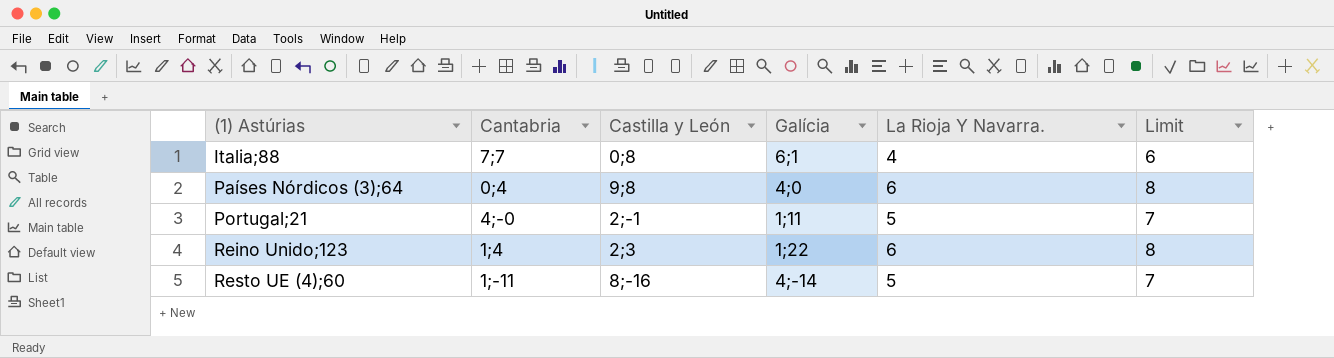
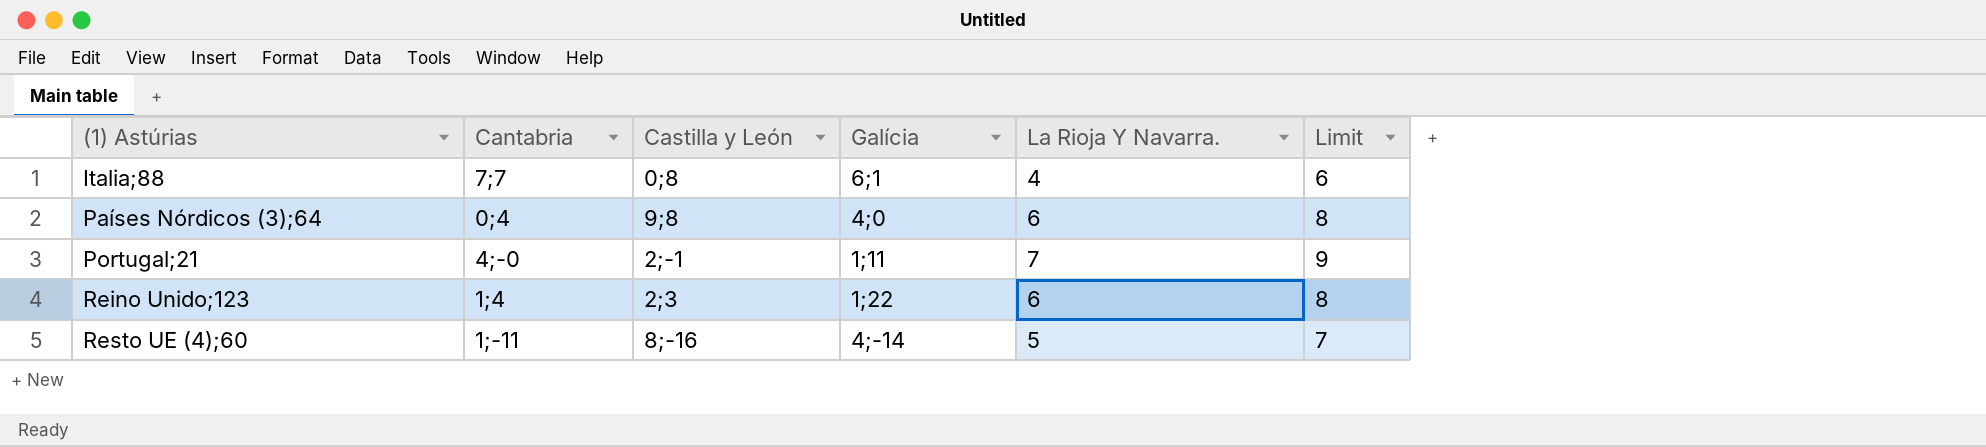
Portugal;21 | La Rioja Y Navarra.: 5 -> 7
Portugal;21 | Limit: 7 -> 9

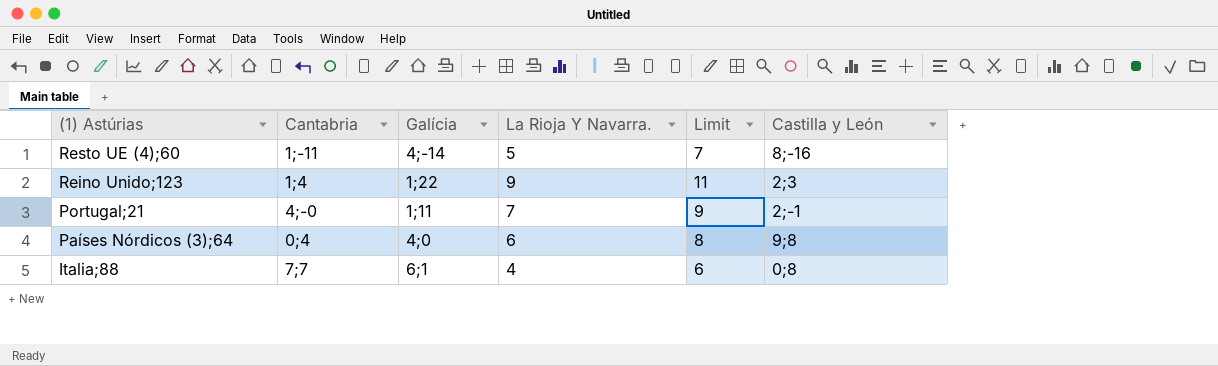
row order: (1) Astúrias ascending -> (1) Astúrias descending
column Castilla y León | position: 3 -> 6
Reino Unido;123 | La Rioja Y Navarra.: 6 -> 9
Reino Unido;123 | Limit: 8 -> 11

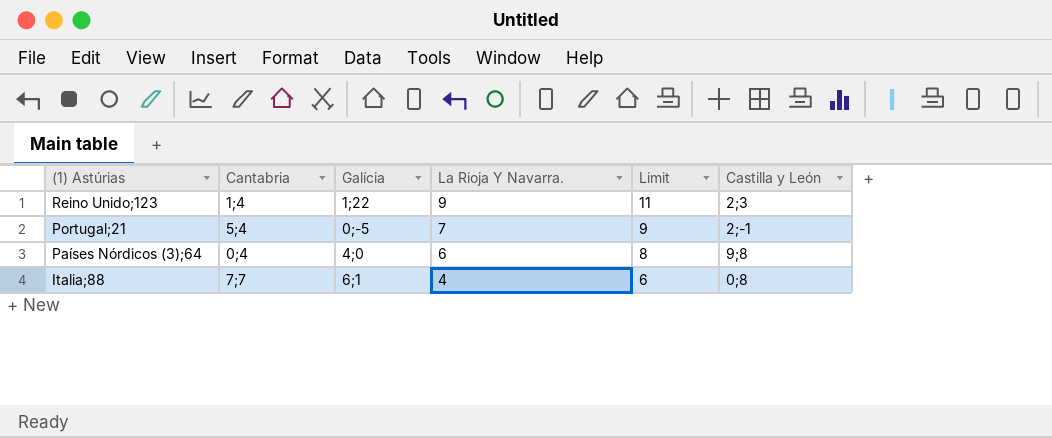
row Resto UE (4);60: 1;-11 | 4;-14 | 5 | 7 | 8;-16 -> none
Portugal;21 | Cantabria: 4;-0 -> 5;4
Portugal;21 | Galícia: 1;11 -> 0;-5

